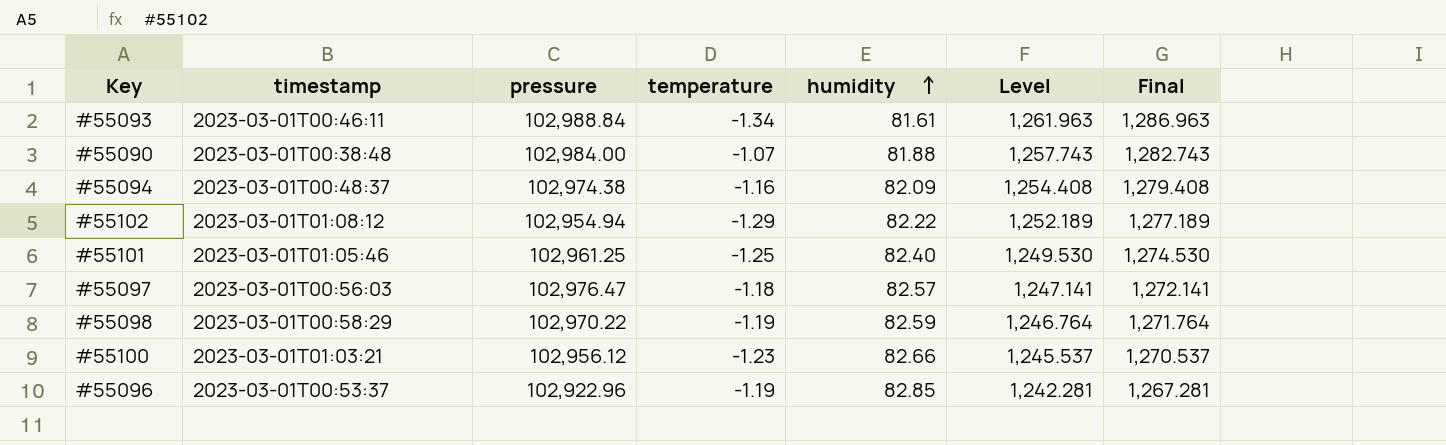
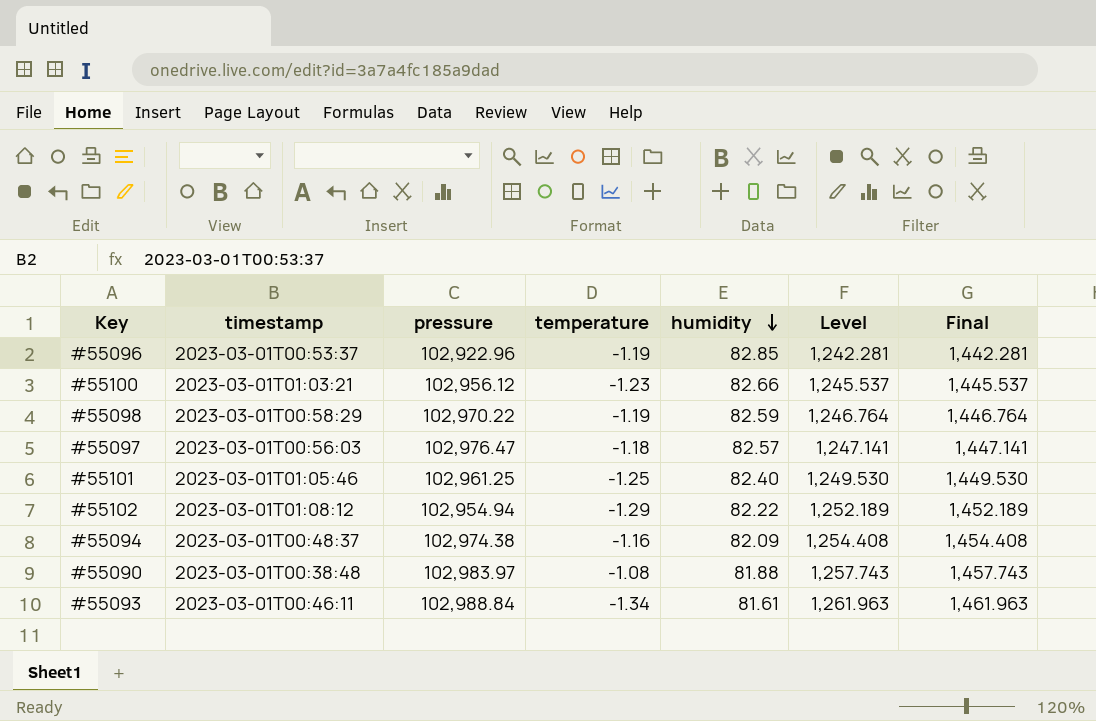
row order: humidity ascending -> humidity descending
column Final | formula: [Level] + 25 -> [Level] + 200
#55090 | pressure: 102,984.00 -> 102,983.97
#55090 | temperature: -1.07 -> -1.08

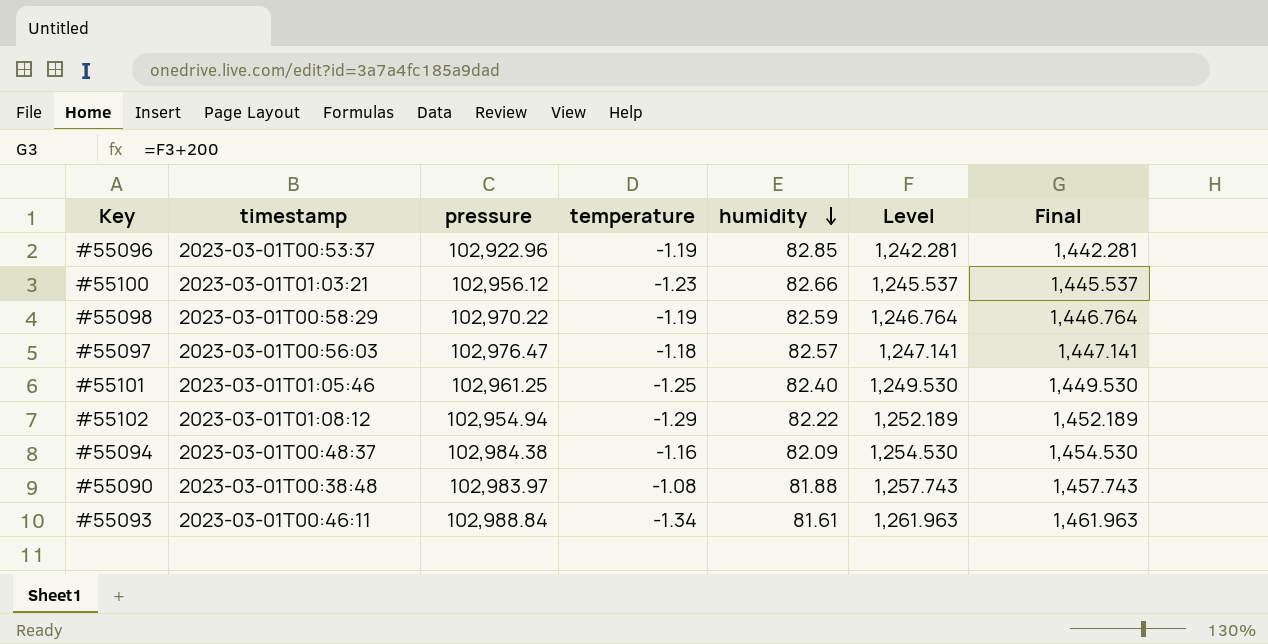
#55094 | pressure: 102,974.38 -> 102,984.38
#55094 | Level: 1,254.408 -> 1,254.530
#55094 | Final: 1,454.408 -> 1,454.530

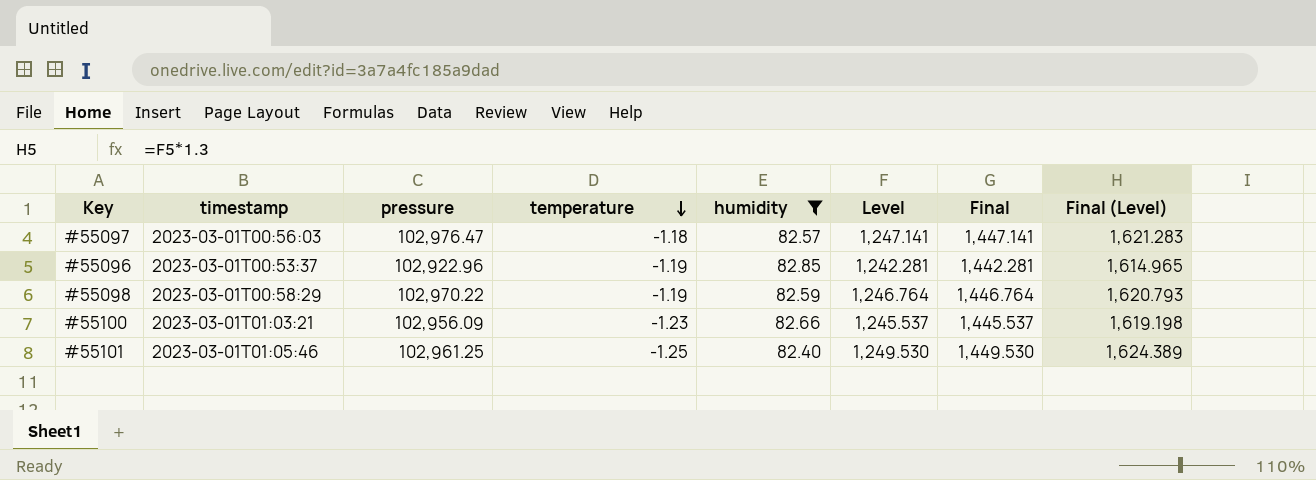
filter: none -> humidity >= 82.40
row order: humidity descending -> temperature descending
column Final (Level) | formula: none -> [Level] * 1.3
#55100 | pressure: 102,956.12 -> 102,956.09

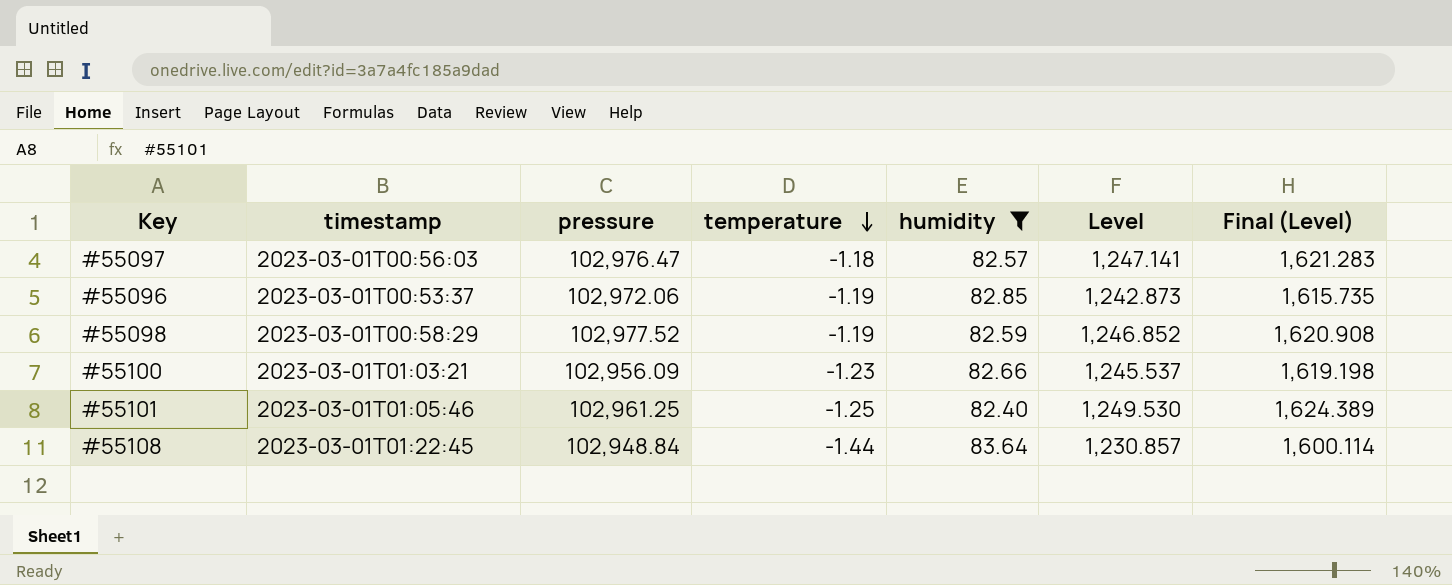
column Final | formula: [Level] + 200 -> none
#55096 | pressure: 102,922.96 -> 102,972.06
#55096 | Level: 1,242.281 -> 1,242.873
#55096 | Final (Level): 1,614.965 -> 1,615.735
#55098 | pressure: 102,970.22 -> 102,977.52
#55098 | Level: 1,246.764 -> 1,246.852
#55098 | Final (Level): 1,620.793 -> 1,620.908
row #55108: none -> 2023-03-01T01:22:45 | 102,948.84 | -1.44 | 83.64 | 1,230.857 | 1,600.114

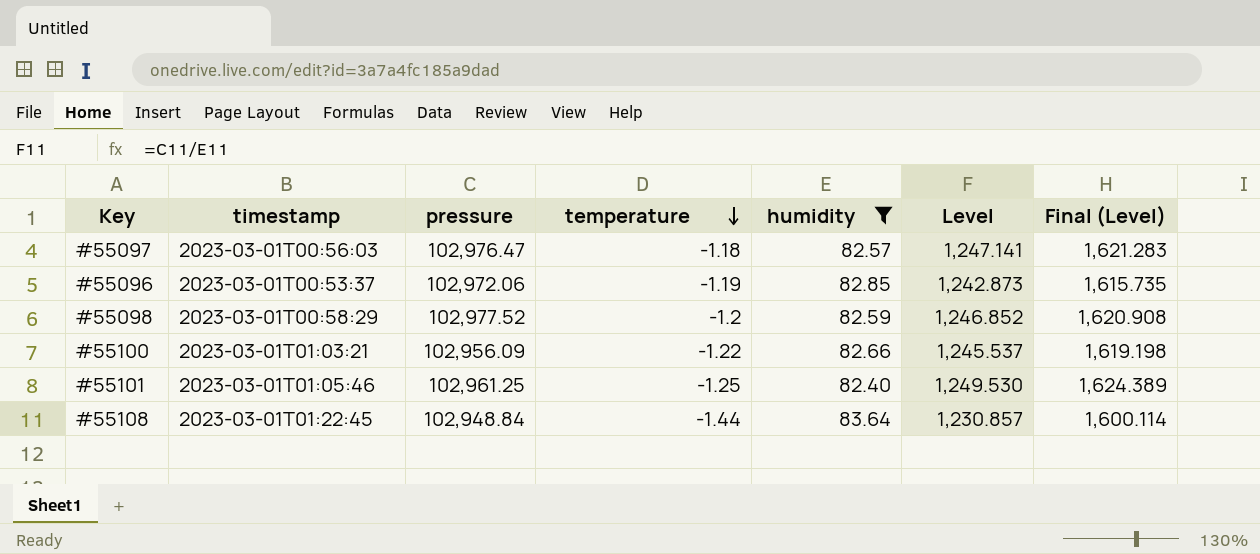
#55098 | temperature: -1.19 -> -1.2
#55100 | temperature: -1.23 -> -1.22

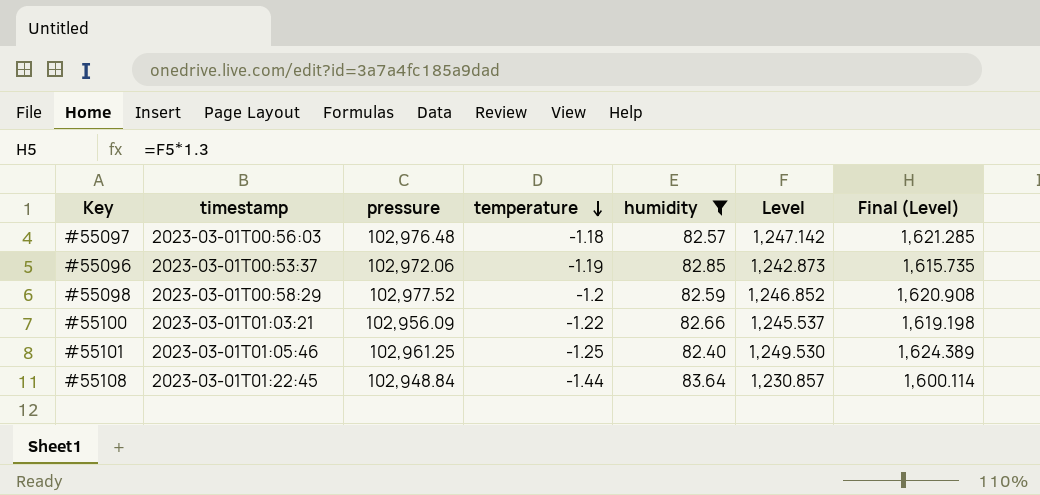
#55097 | pressure: 102,976.47 -> 102,976.48
#55097 | Level: 1,247.141 -> 1,247.142
#55097 | Final (Level): 1,621.283 -> 1,621.285

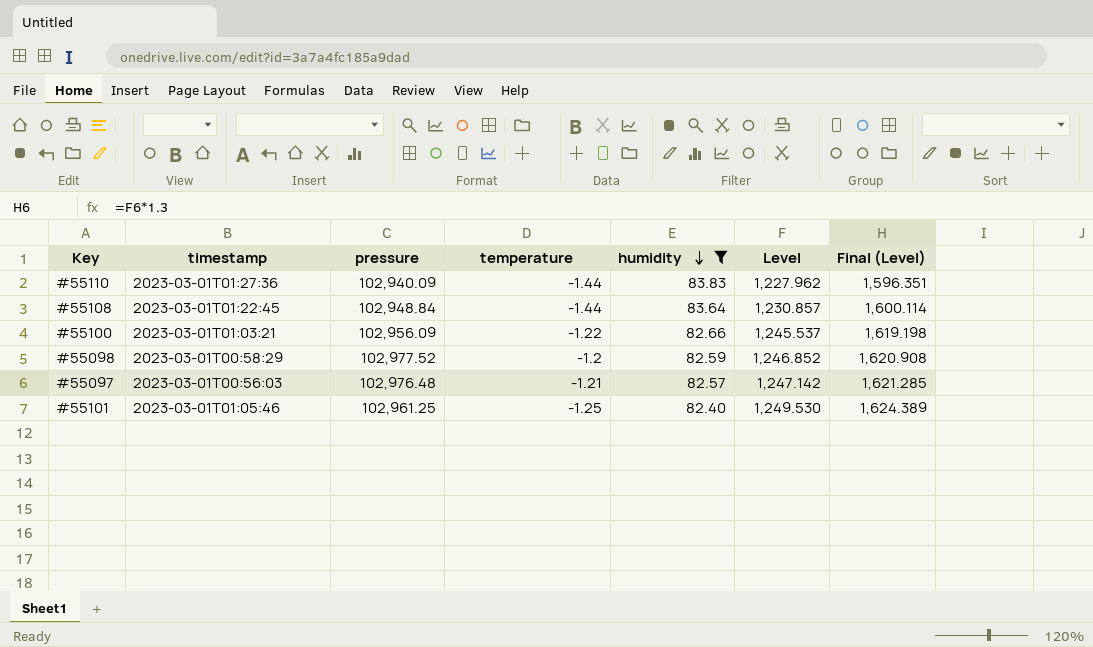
row order: temperature descending -> humidity descending
row #55096: 2023-03-01T00:53:37 | 102,972.06 | -1.19 | 82.85 | 1,242.873 | 1,615.735 -> none
row #55110: none -> 2023-03-01T01:27:36 | 102,940.09 | -1.44 | 83.83 | 1,227.962 | 1,596.351
#55097 | temperature: -1.18 -> -1.21

